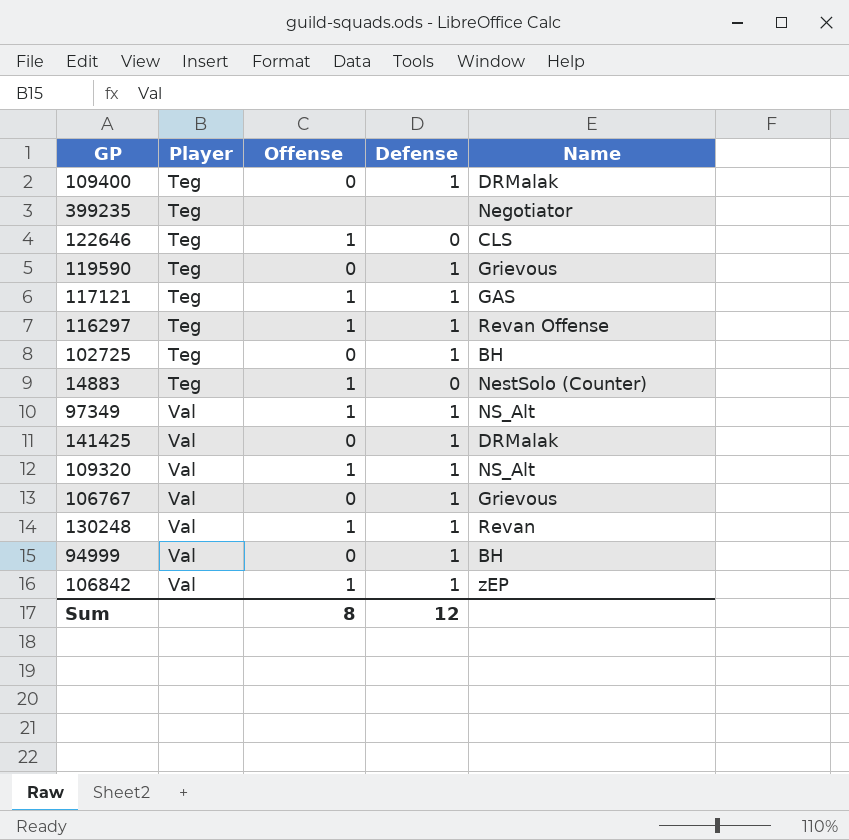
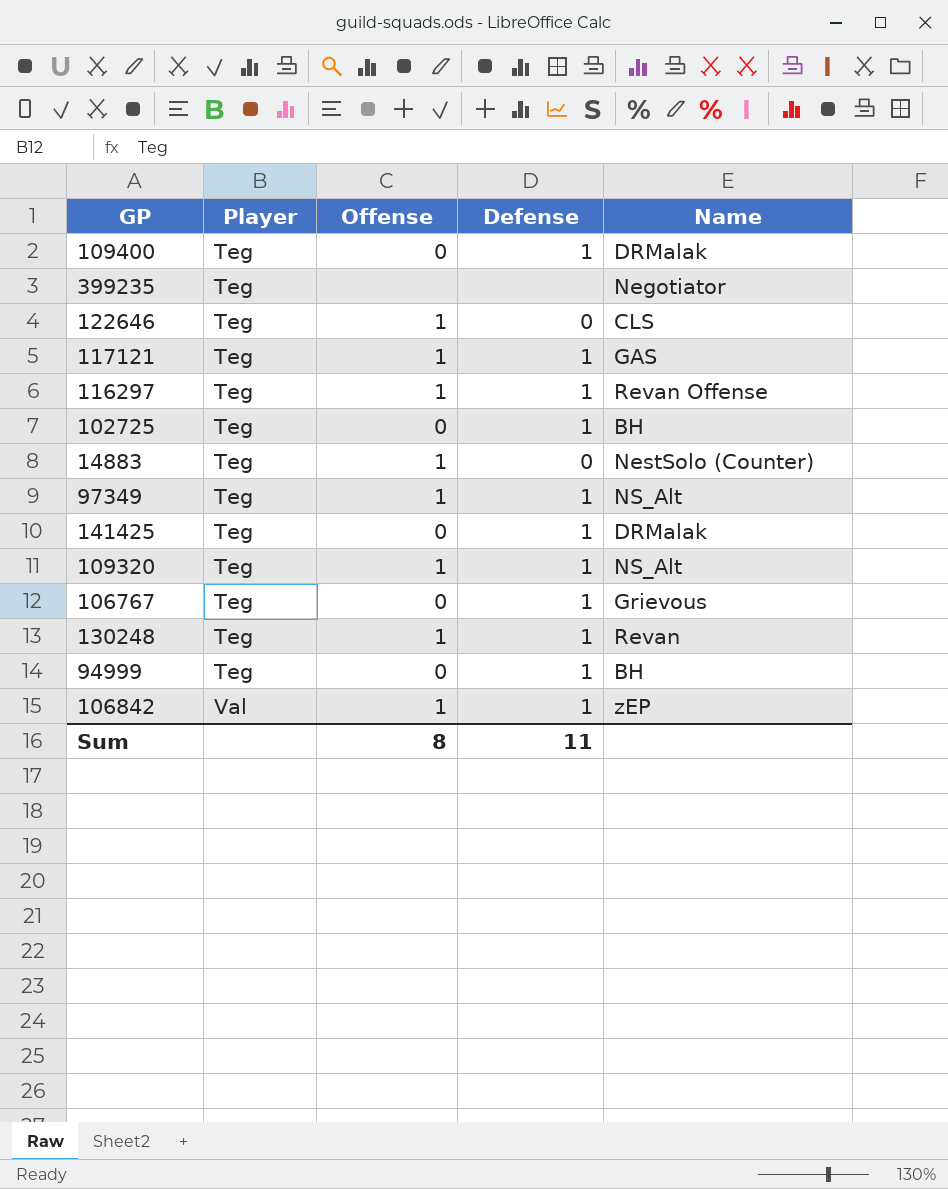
row 119590: Teg | 0 | 1 | Grievous -> none
97349 | Player: Val -> Teg
141425 | Player: Val -> Teg
109320 | Player: Val -> Teg
106767 | Player: Val -> Teg
130248 | Player: Val -> Teg
94999 | Player: Val -> Teg
Sum | Defense: 12 -> 11

